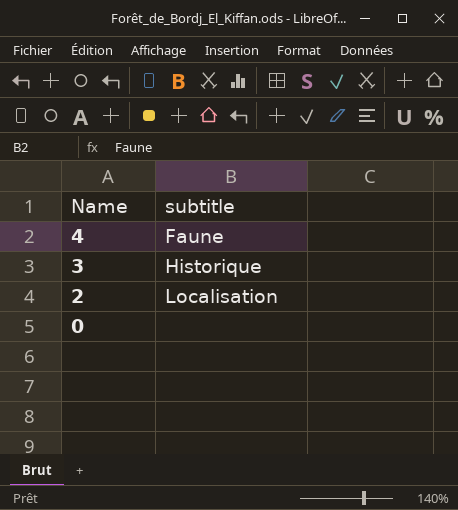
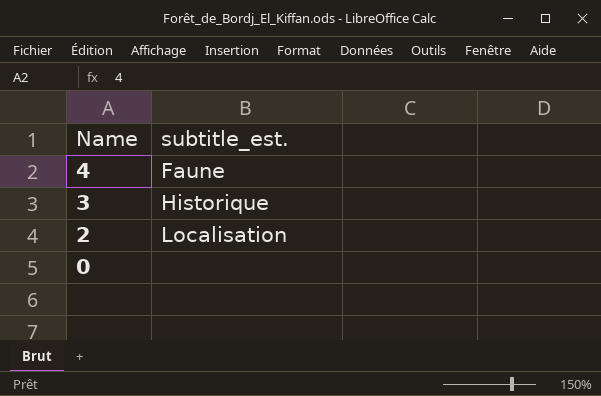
column name: subtitle -> subtitle_est.

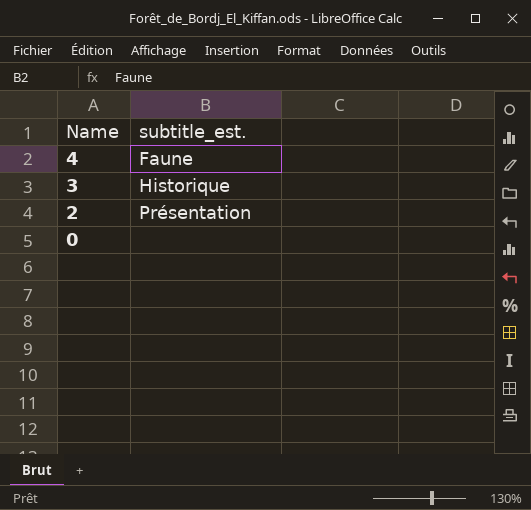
2 | subtitle_est.: Localisation -> Présentation

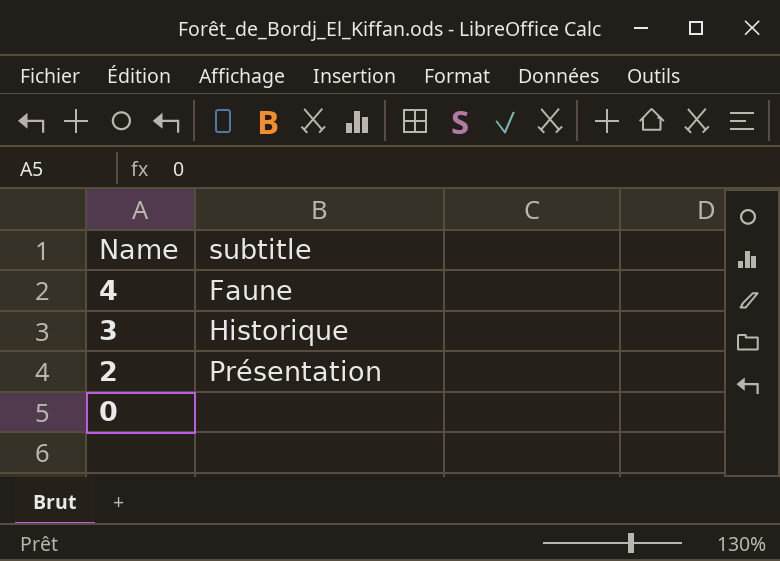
column name: subtitle_est. -> subtitle

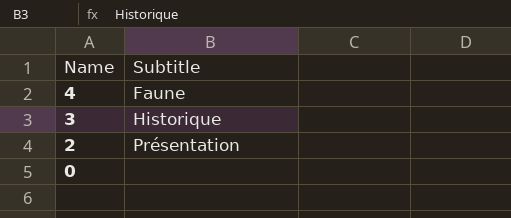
column name: subtitle -> Subtitle

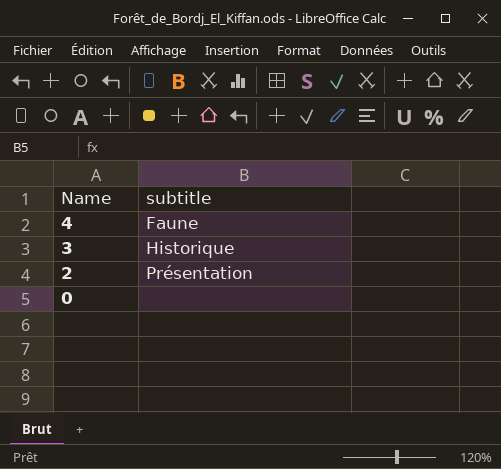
column name: Subtitle -> subtitle

